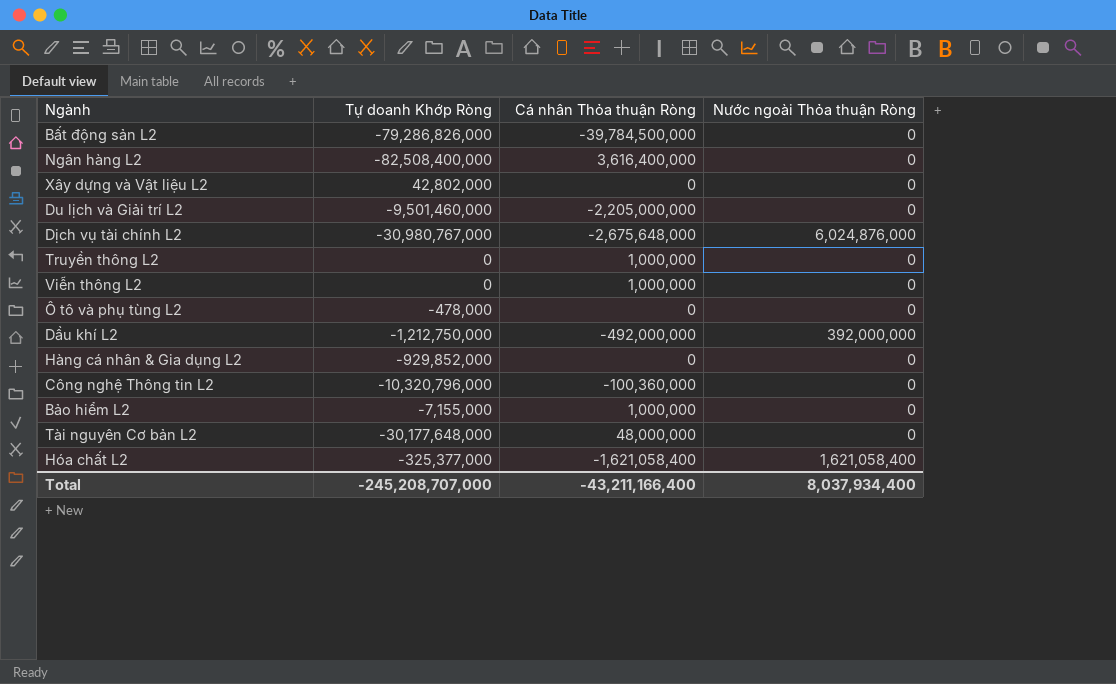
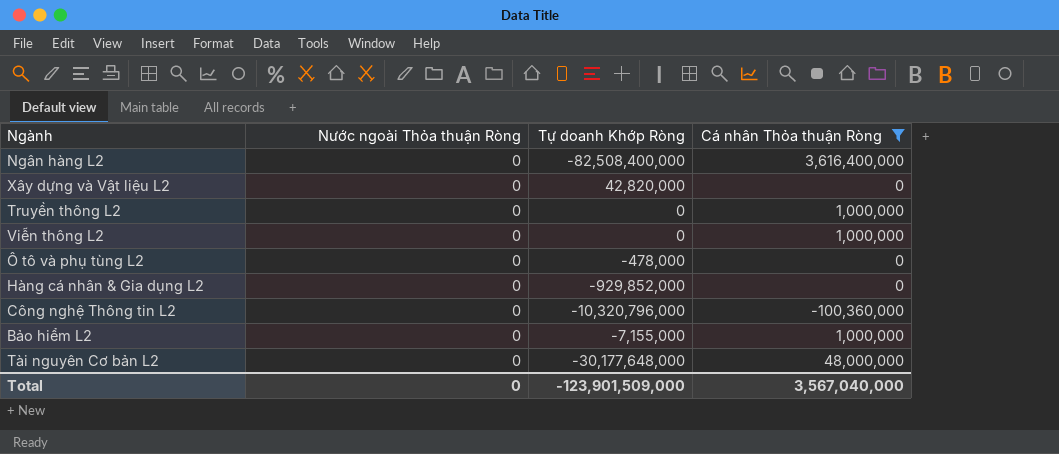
filter: none -> Cá nhân Thỏa thuận Ròng >= -100,360,000
column Nước ngoài Thỏa thuận Ròng | position: 4 -> 2
Xây dựng và Vật liệu L2 | Tự doanh Khớp Ròng: 42,802,000 -> 42,820,000
Total | Nước ngoài Thỏa thuận Ròng: 8,037,934,400 -> 0
Total | Tự doanh Khớp Ròng: -245,208,707,000 -> -123,901,509,000
Total | Cá nhân Thỏa thuận Ròng: -43,211,166,400 -> 3,567,040,000

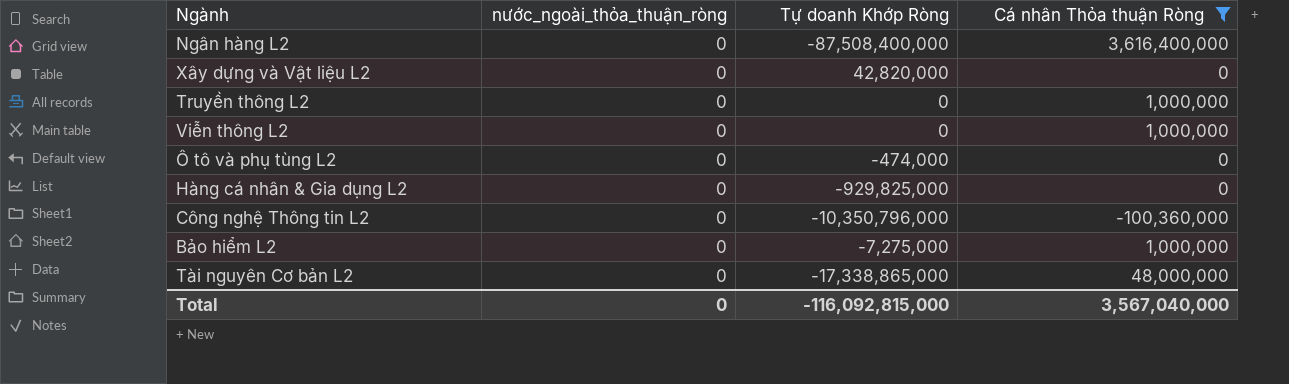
column name: Nước ngoài Thỏa thuận Ròng -> nước_ngoài_thỏa_thuận_ròng
Ngân hàng L2 | Tự doanh Khớp Ròng: -82,508,400,000 -> -87,508,400,000
Ô tô và phụ tùng L2 | Tự doanh Khớp Ròng: -478,000 -> -474,000
Hàng cá nhân & Gia dụng L2 | Tự doanh Khớp Ròng: -929,852,000 -> -929,825,000
Công nghệ Thông tin L2 | Tự doanh Khớp Ròng: -10,320,796,000 -> -10,350,796,000
Bảo hiểm L2 | Tự doanh Khớp Ròng: -7,155,000 -> -7,275,000
Tài nguyên Cơ bản L2 | Tự doanh Khớp Ròng: -30,177,648,000 -> -17,338,865,000
Total | Tự doanh Khớp Ròng: -123,901,509,000 -> -116,092,815,000

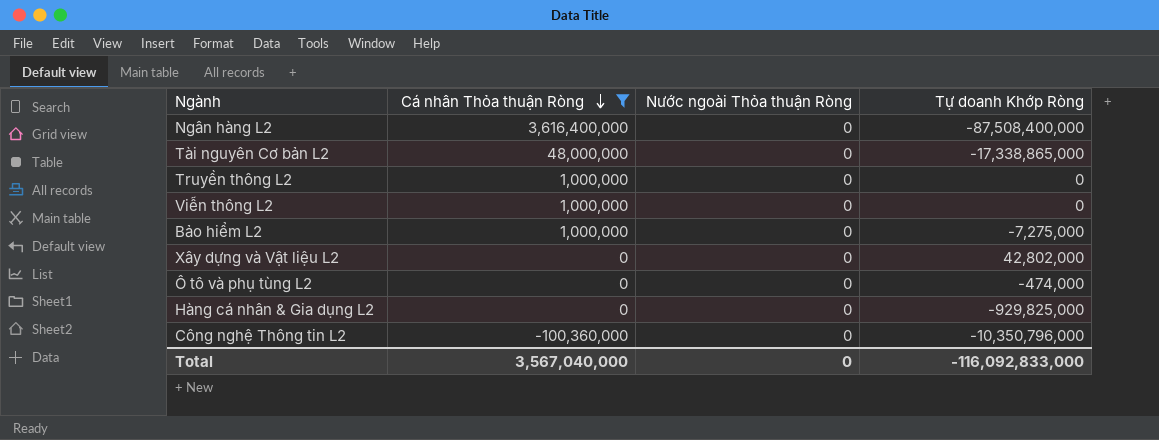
row order: none -> Cá nhân Thỏa thuận Ròng descending
column Cá nhân Thỏa thuận Ròng | position: 4 -> 2
column name: nước_ngoài_thỏa_thuận_ròng -> Nước ngoài Thỏa thuận Ròng
Xây dựng và Vật liệu L2 | Tự doanh Khớp Ròng: 42,820,000 -> 42,802,000
Total | Tự doanh Khớp Ròng: -116,092,815,000 -> -116,092,833,000

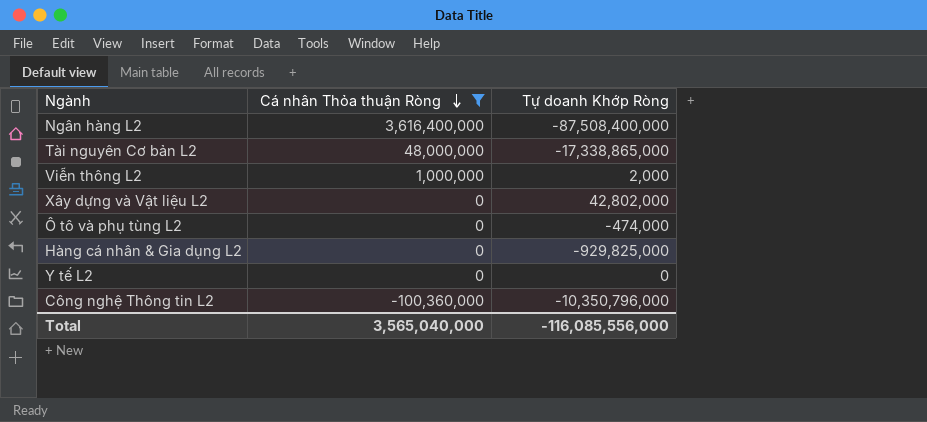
column Nước ngoài Thỏa thuận Ròng | position: 3 -> none
row Truyền thông L2: 1,000,000 | 0 | 0 -> none
row Bảo hiểm L2: 1,000,000 | 0 | -7,275,000 -> none
Viễn thông L2 | Tự doanh Khớp Ròng: 0 -> 2,000
row Y tế L2: none -> 0 | 0
Total | Cá nhân Thỏa thuận Ròng: 3,567,040,000 -> 3,565,040,000
Total | Tự doanh Khớp Ròng: -116,092,833,000 -> -116,085,556,000

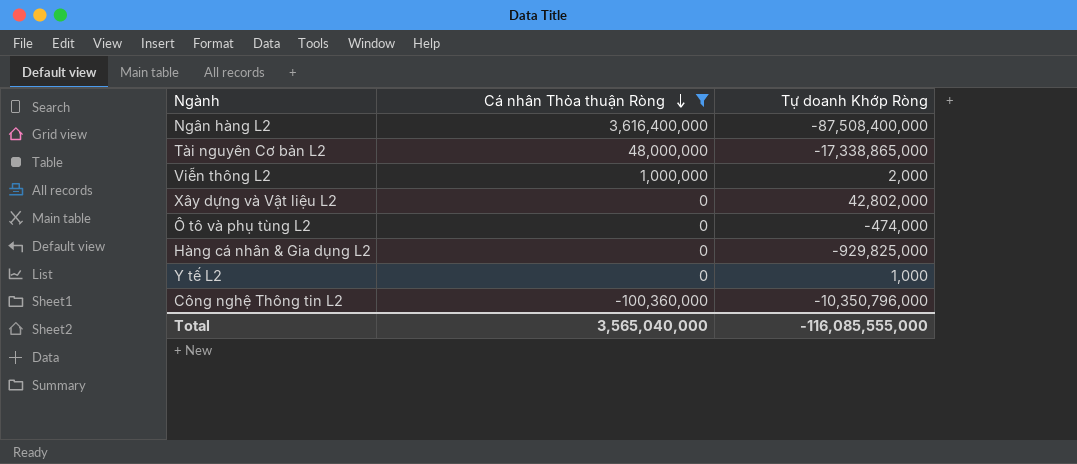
Y tế L2 | Tự doanh Khớp Ròng: 0 -> 1,000
Total | Tự doanh Khớp Ròng: -116,085,556,000 -> -116,085,555,000

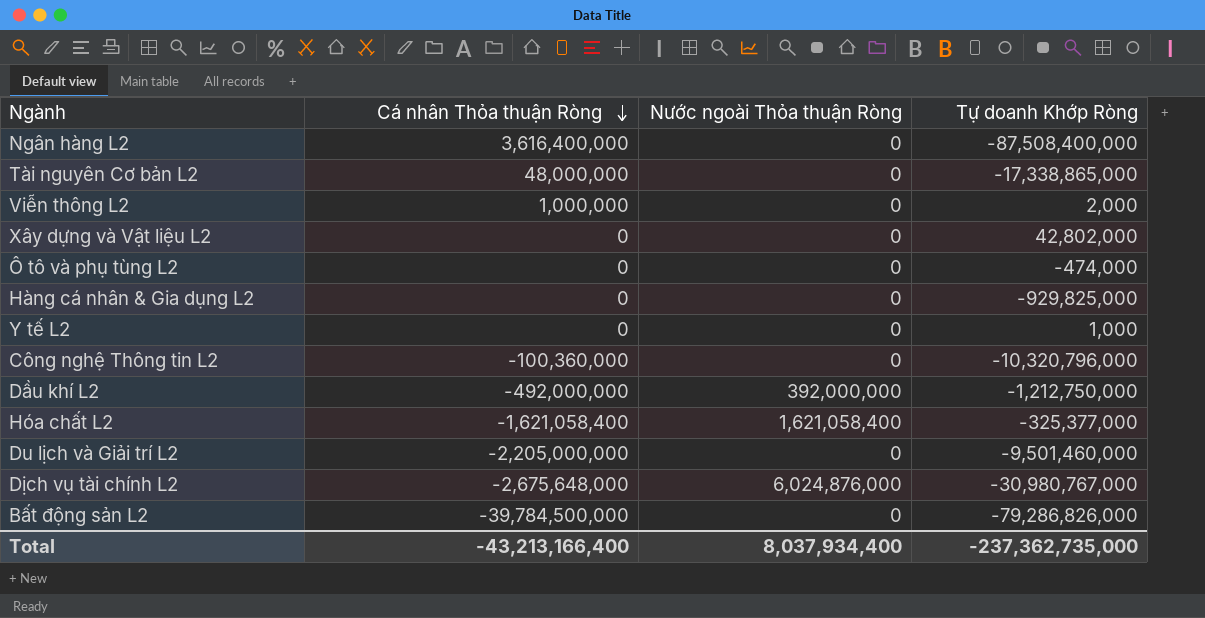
filter: Cá nhân Thỏa thuận Ròng >= -100,360,000 -> none
column Nước ngoài Thỏa thuận Ròng | position: none -> 3
Công nghệ Thông tin L2 | Tự doanh Khớp Ròng: -10,350,796,000 -> -10,320,796,000
Total | Cá nhân Thỏa thuận Ròng: 3,565,040,000 -> -43,213,166,400
Total | Tự doanh Khớp Ròng: -116,085,555,000 -> -237,362,735,000

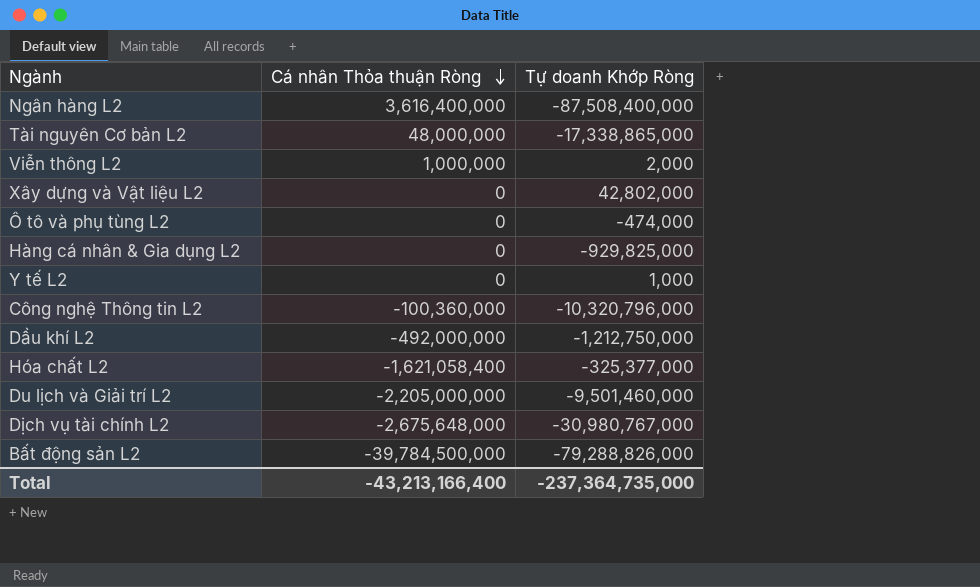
column Nước ngoài Thỏa thuận Ròng | position: 3 -> none
Bất động sản L2 | Tự doanh Khớp Ròng: -79,286,826,000 -> -79,288,826,000
Total | Tự doanh Khớp Ròng: -237,362,735,000 -> -237,364,735,000

